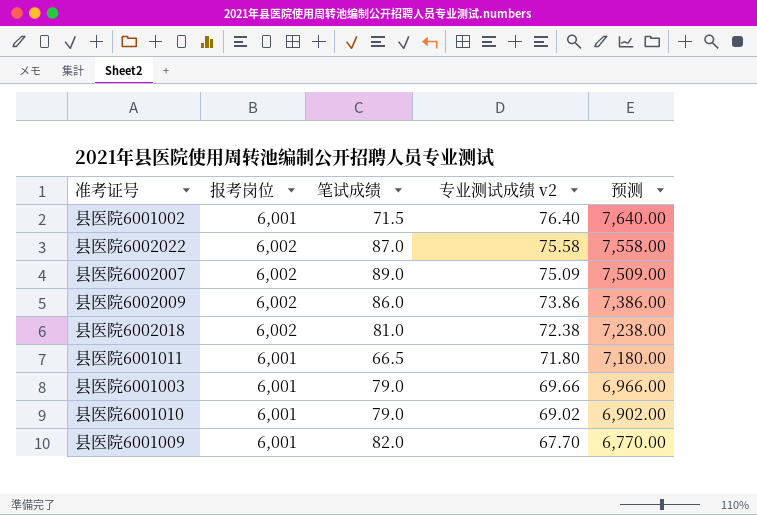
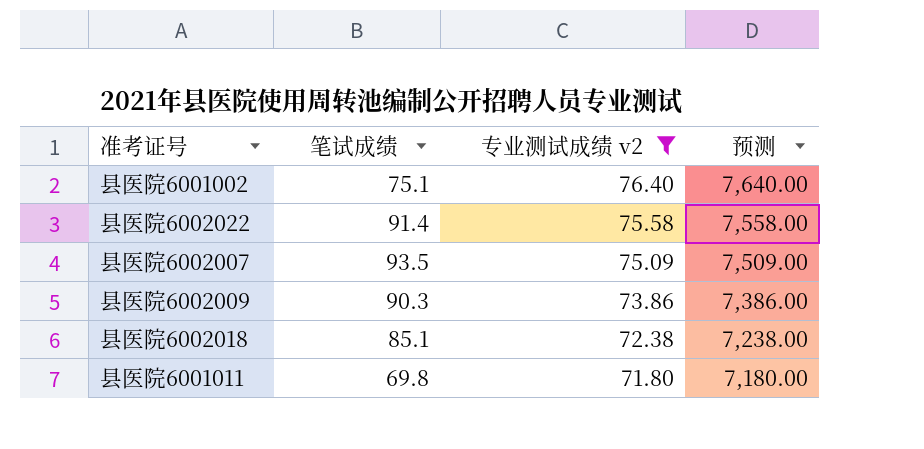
filter: none -> 专业测试成绩 v2 >= 71.80
column 报考岗位 | position: 2 -> none
县医院6001002 | 笔试成绩: 71.5 -> 75.1
县医院6002022 | 笔试成绩: 87.0 -> 91.4
县医院6002007 | 笔试成绩: 89.0 -> 93.5
县医院6002009 | 笔试成绩: 86.0 -> 90.3
县医院6002018 | 笔试成绩: 81.0 -> 85.1
县医院6001011 | 笔试成绩: 66.5 -> 69.8

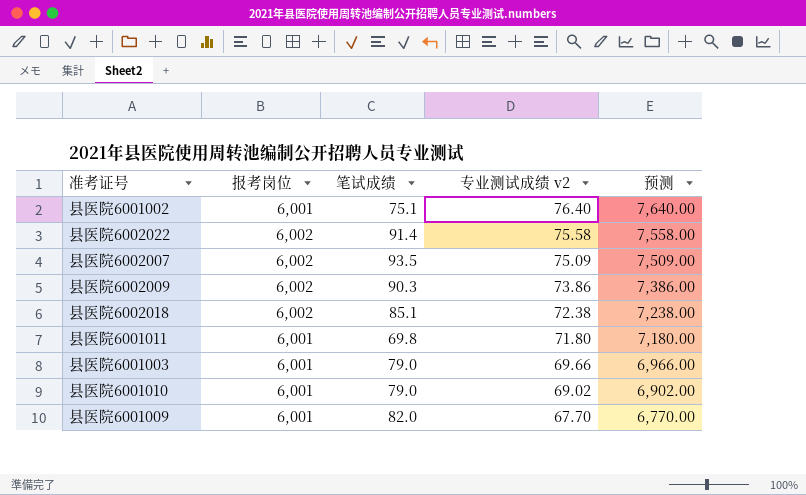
filter: 专业测试成绩 v2 >= 71.80 -> none
column 报考岗位 | position: none -> 2

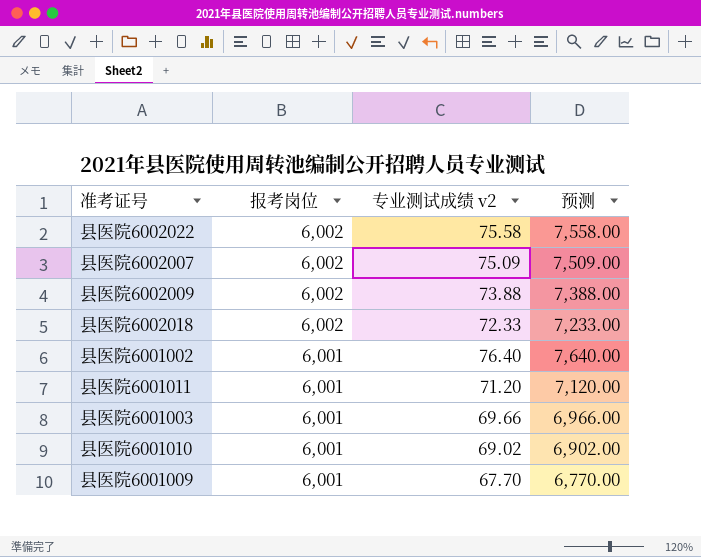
row order: 专业测试成绩 v2 descending -> 报考岗位 descending
column 笔试成绩 | position: 3 -> none
县医院6002009 | 专业测试成绩 v2: 73.86 -> 73.88
县医院6002009 | 预测: 7,386.00 -> 7,388.00
县医院6002018 | 专业测试成绩 v2: 72.38 -> 72.33
县医院6002018 | 预测: 7,238.00 -> 7,233.00
县医院6001011 | 专业测试成绩 v2: 71.80 -> 71.20
县医院6001011 | 预测: 7,180.00 -> 7,120.00

